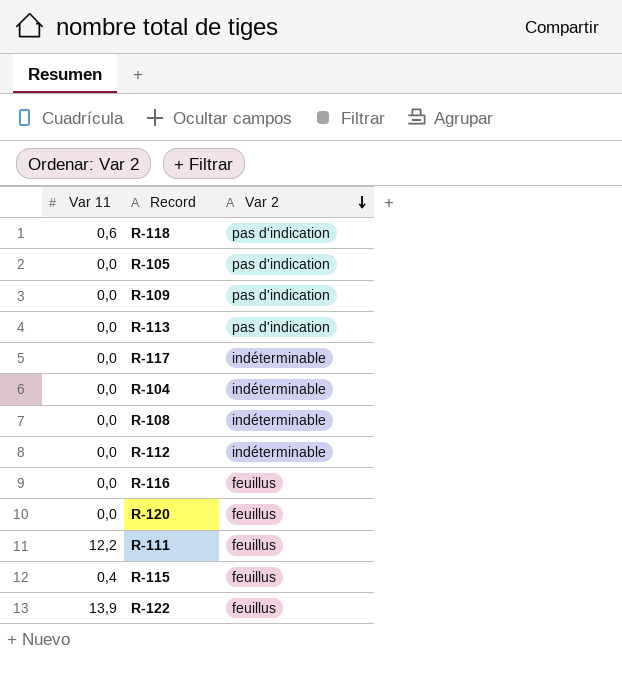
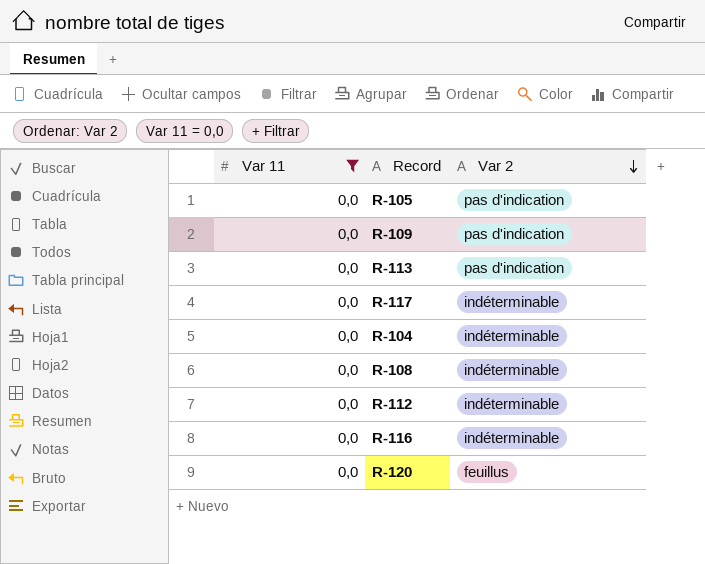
filter: none -> Var 11 = 0,0
R-116 | Var 2: feuillus -> indéterminable

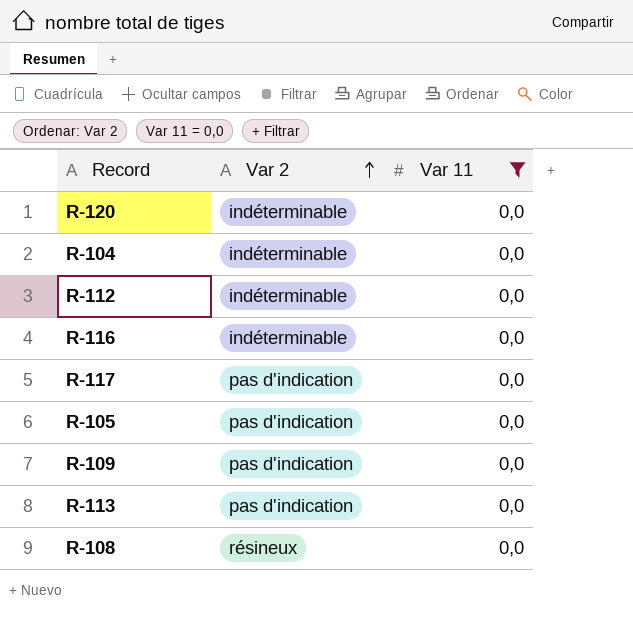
row order: Var 2 descending -> Var 2 ascending
column Var 11 | position: 1 -> 3
R-120 | Var 2: feuillus -> indéterminable
R-117 | Var 2: indéterminable -> pas d'indication
R-108 | Var 2: indéterminable -> résineux

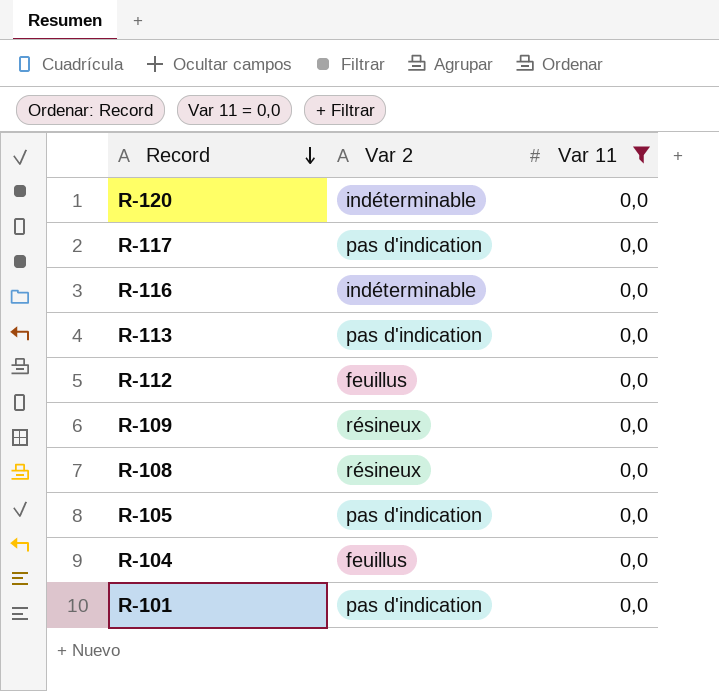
row order: Var 2 ascending -> Record descending
R-112 | Var 2: indéterminable -> feuillus
R-109 | Var 2: pas d'indication -> résineux
R-104 | Var 2: indéterminable -> feuillus
row R-101: none -> pas d'indication | 0,0

